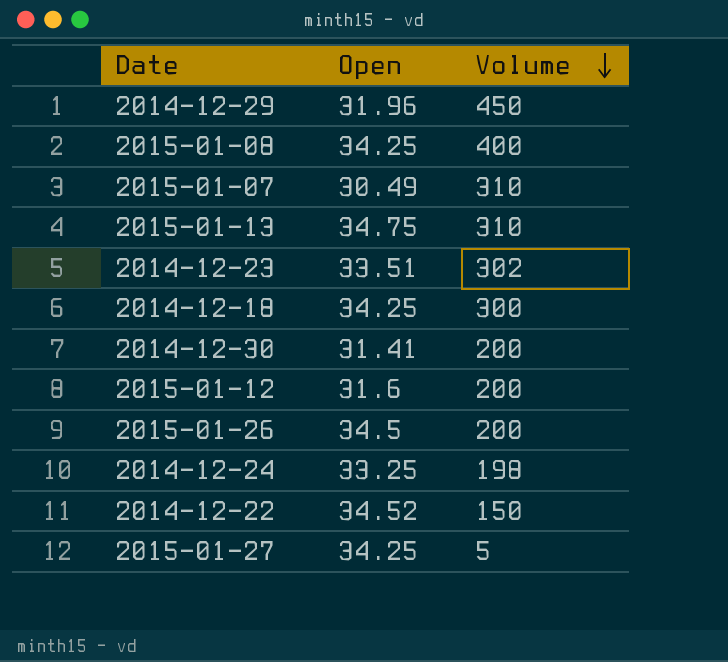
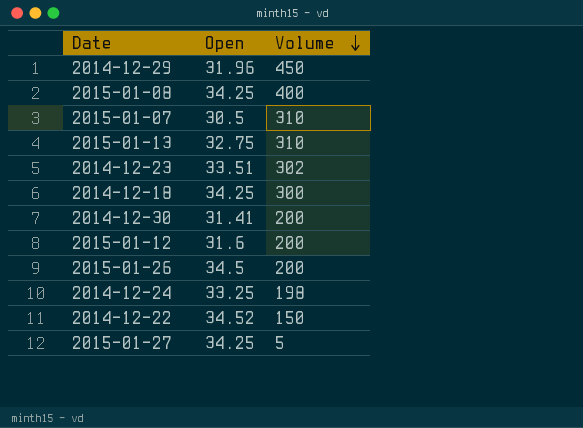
2015-01-07 | Open: 30.49 -> 30.5
2015-01-13 | Open: 34.75 -> 32.75

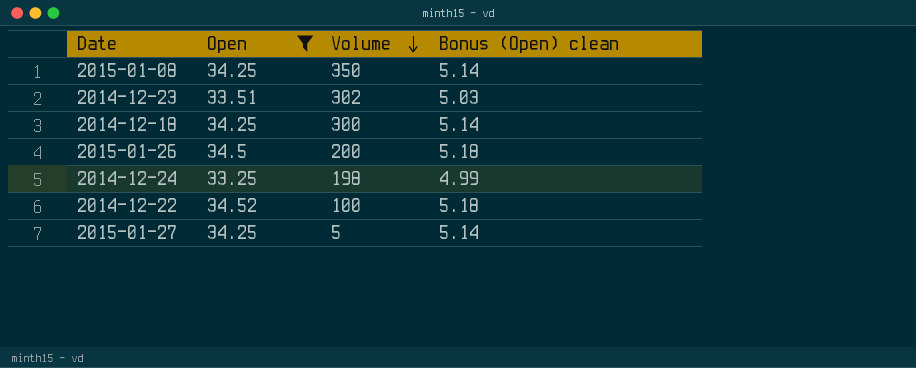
filter: none -> Open >= 33.25
column Bonus (Open) clean | formula: none -> [Open] * 0.15
2015-01-08 | Volume: 400 -> 350
2014-12-22 | Volume: 150 -> 100

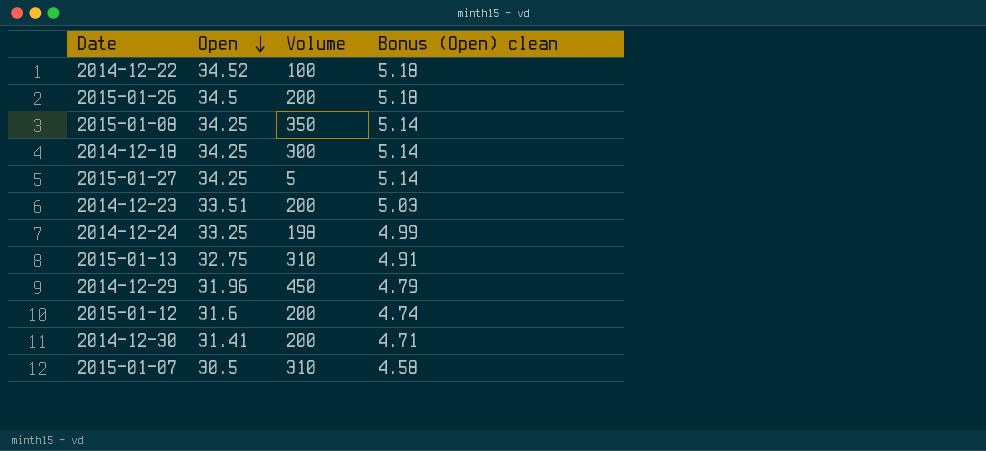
filter: Open >= 33.25 -> none
row order: Volume descending -> Open descending
2014-12-23 | Volume: 302 -> 200

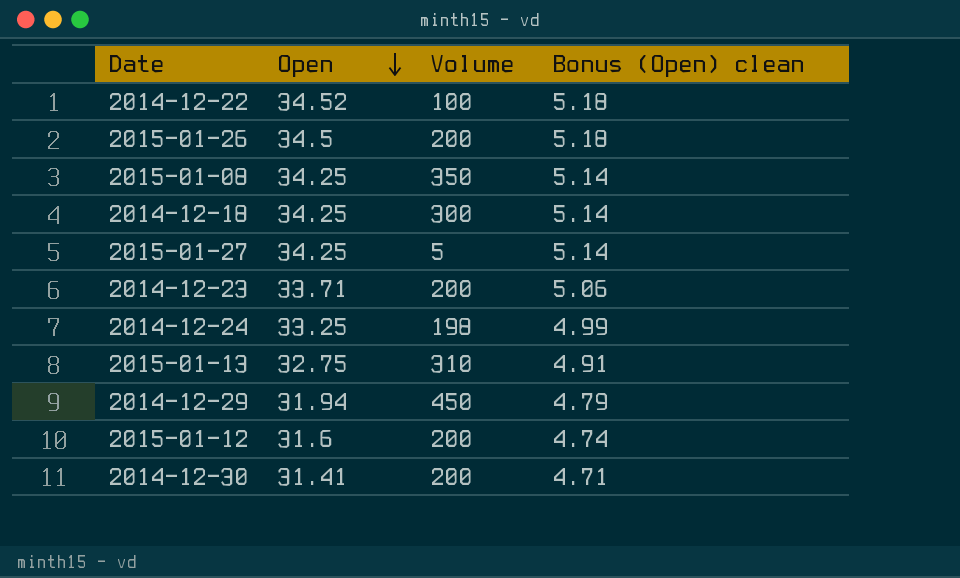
row 2015-01-07: 30.5 | 310 | 4.58 -> none
2014-12-23 | Open: 33.51 -> 33.71
2014-12-23 | Bonus (Open) clean: 5.03 -> 5.06
2014-12-29 | Open: 31.96 -> 31.94

